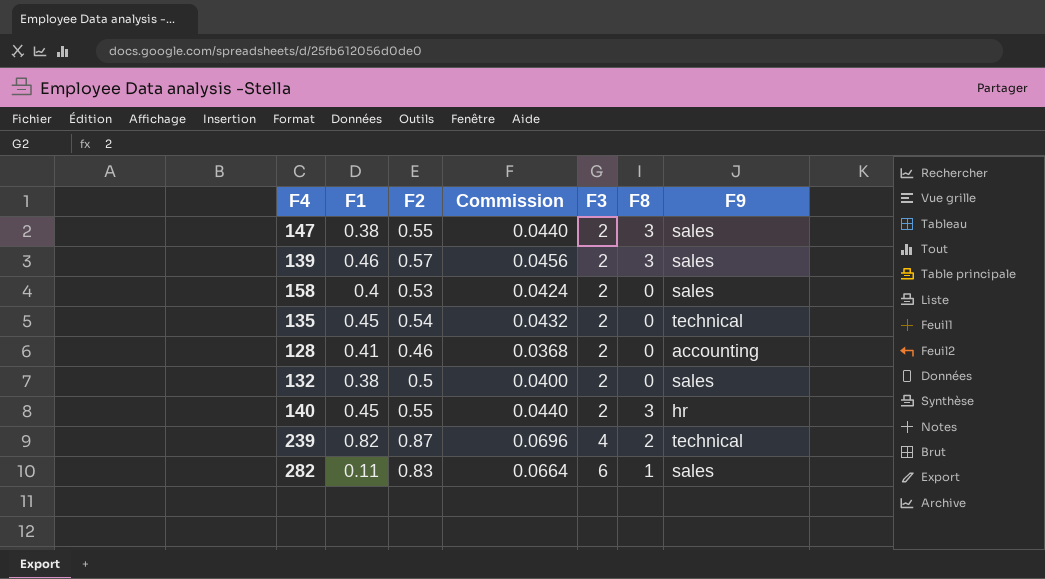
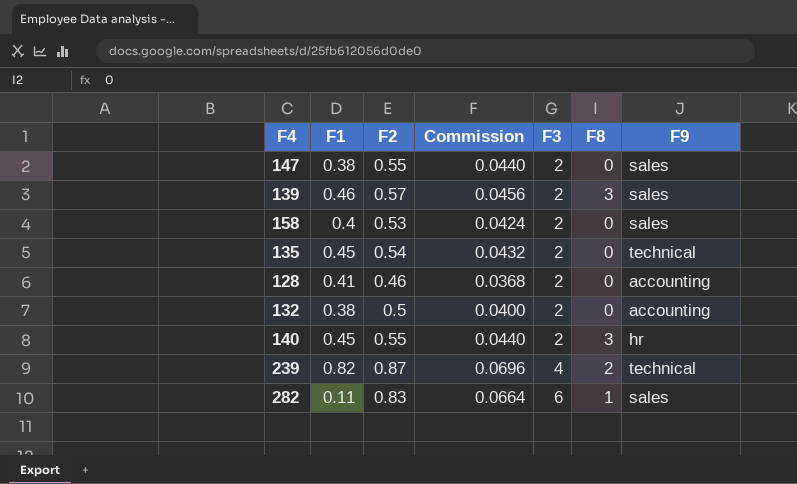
147 | F8: 3 -> 0
132 | F9: sales -> accounting

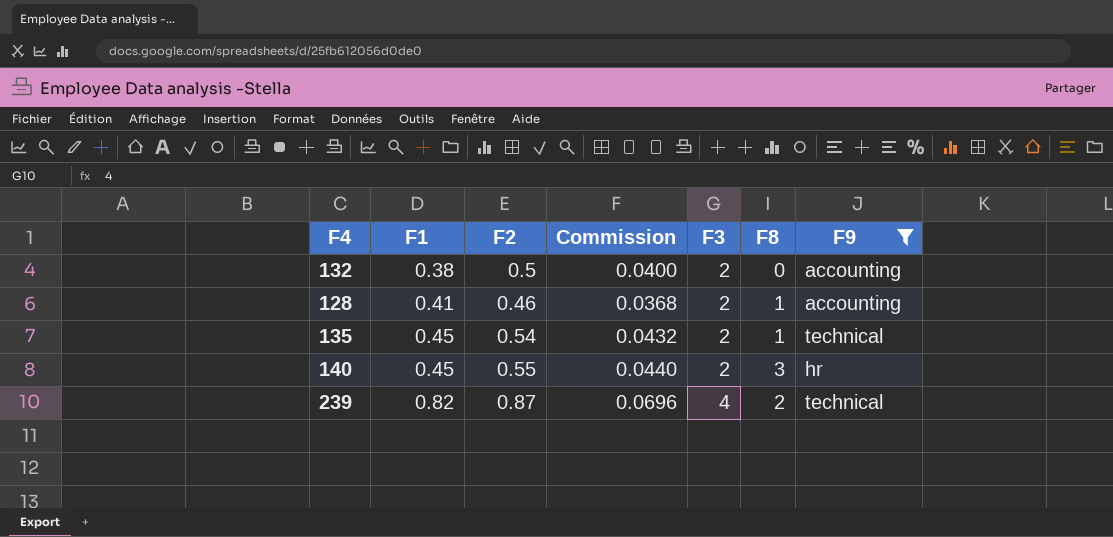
filter: none -> F9 != sales
row order: F3 ascending -> F1 ascending
128 | F8: 0 -> 1
135 | F8: 0 -> 1

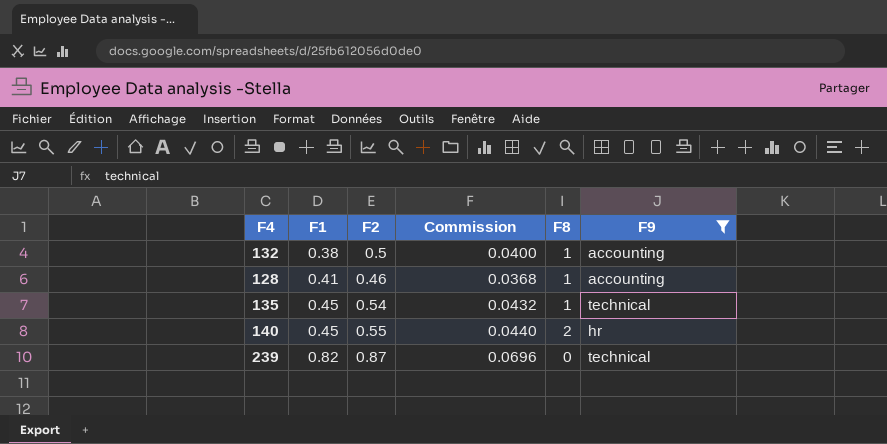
column F3 | position: 5 -> none
132 | F8: 0 -> 1
140 | F8: 3 -> 2
239 | F8: 2 -> 0

